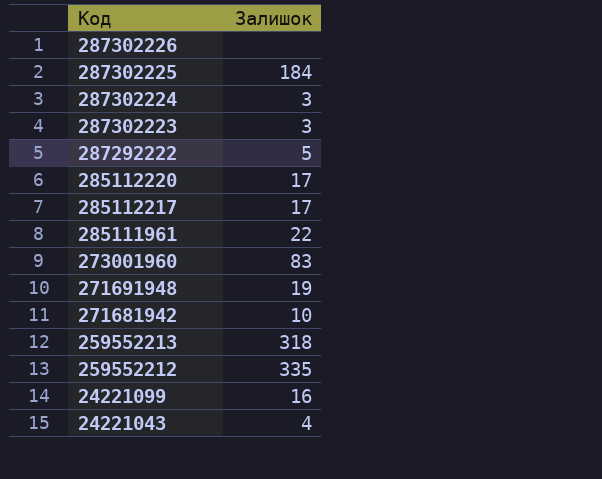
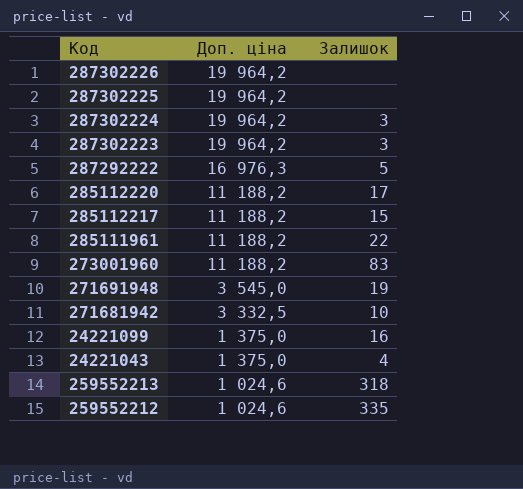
row order: Код descending -> Доп. ціна descending
column Доп. ціна | position: none -> 2
287302225 | Залишок: 184 -> none
285112217 | Залишок: 17 -> 15

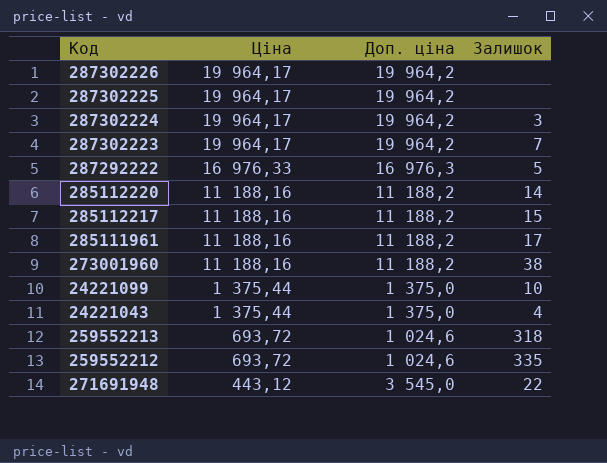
row order: Доп. ціна descending -> Ціна descending
column Ціна | position: none -> 2
row 271681942: 3 332,5 | 10 -> none
287302223 | Залишок: 3 -> 7
285112220 | Залишок: 17 -> 14
285111961 | Залишок: 22 -> 17
273001960 | Залишок: 83 -> 38
24221099 | Залишок: 16 -> 10
271691948 | Залишок: 19 -> 22

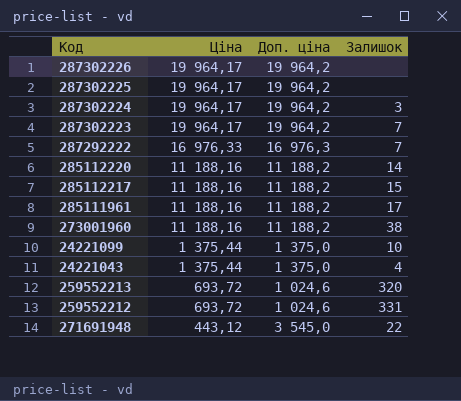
287292222 | Залишок: 5 -> 7
259552213 | Залишок: 318 -> 320
259552212 | Залишок: 335 -> 331

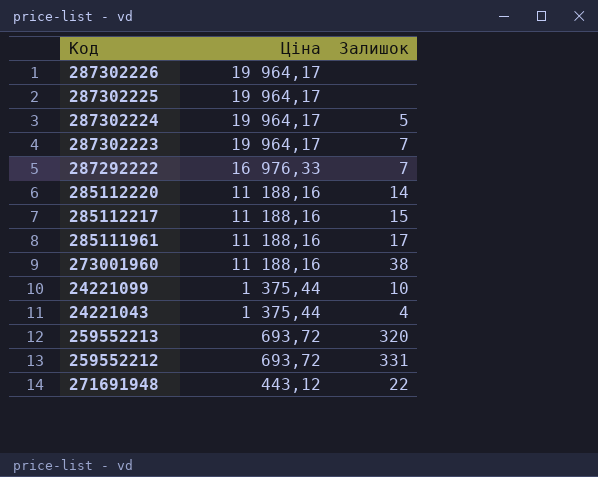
column Доп. ціна | position: 3 -> none
287302224 | Залишок: 3 -> 5

